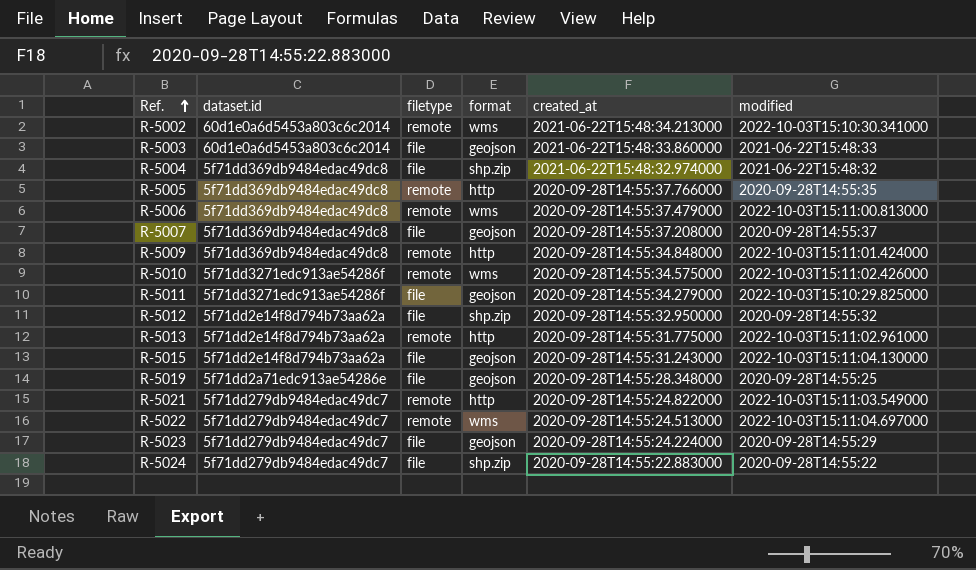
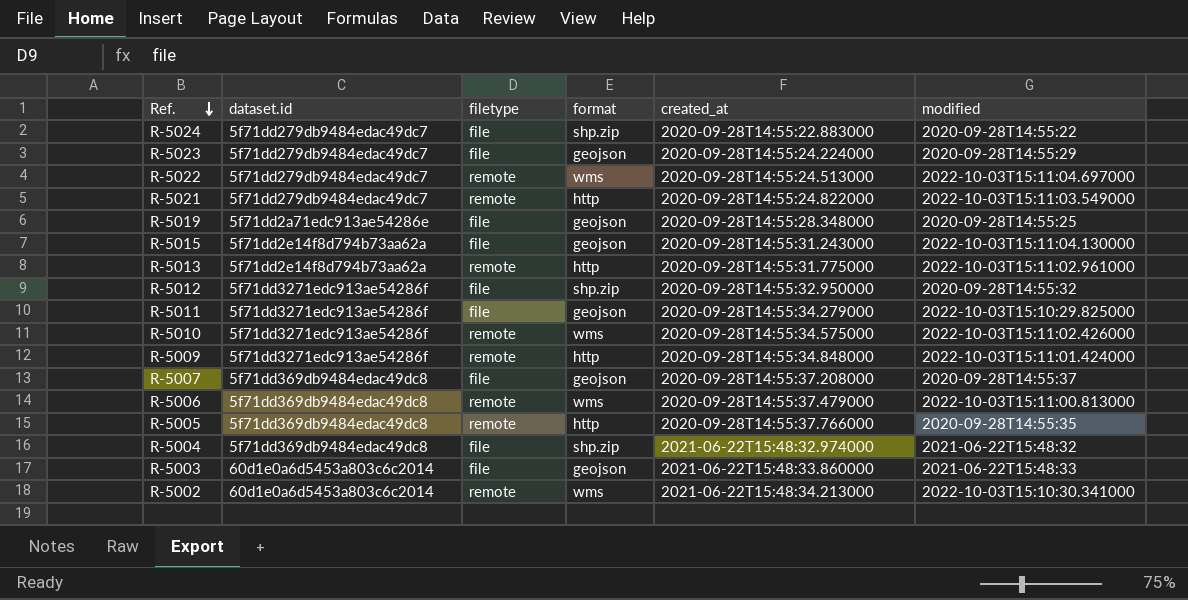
row order: Ref. ascending -> Ref. descending
R-5012 | dataset.id: 5f71dd2e14f8d794b73aa62a -> 5f71dd3271edc913ae54286f
R-5009 | dataset.id: 5f71dd369db9484edac49dc8 -> 5f71dd3271edc913ae54286f

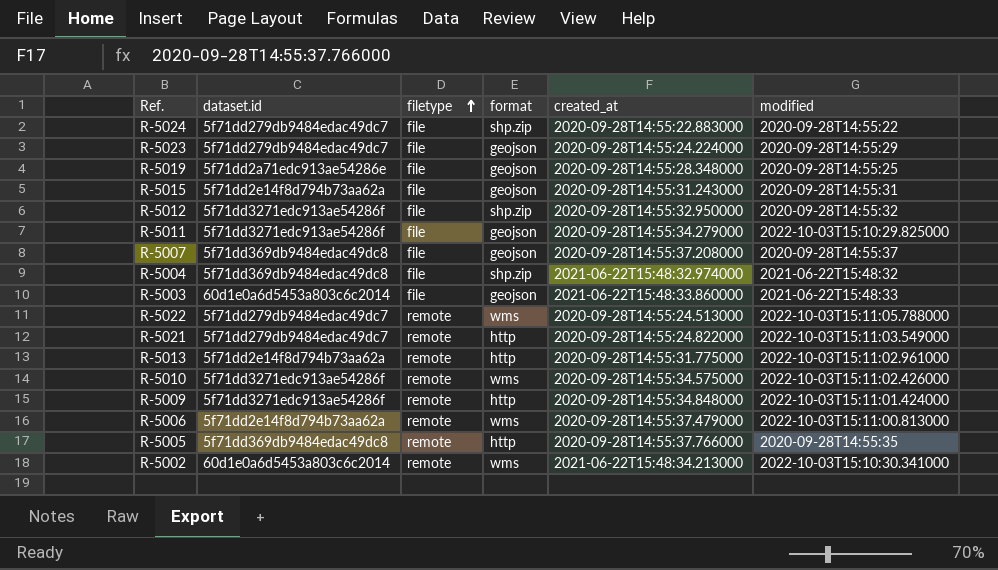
row order: Ref. descending -> filetype ascending
R-5015 | modified: 2022-10-03T15:11:04.130000 -> 2020-09-28T14:55:31
R-5022 | modified: 2022-10-03T15:11:04.697000 -> 2022-10-03T15:11:05.788000
R-5006 | dataset.id: 5f71dd369db9484edac49dc8 -> 5f71dd2e14f8d794b73aa62a

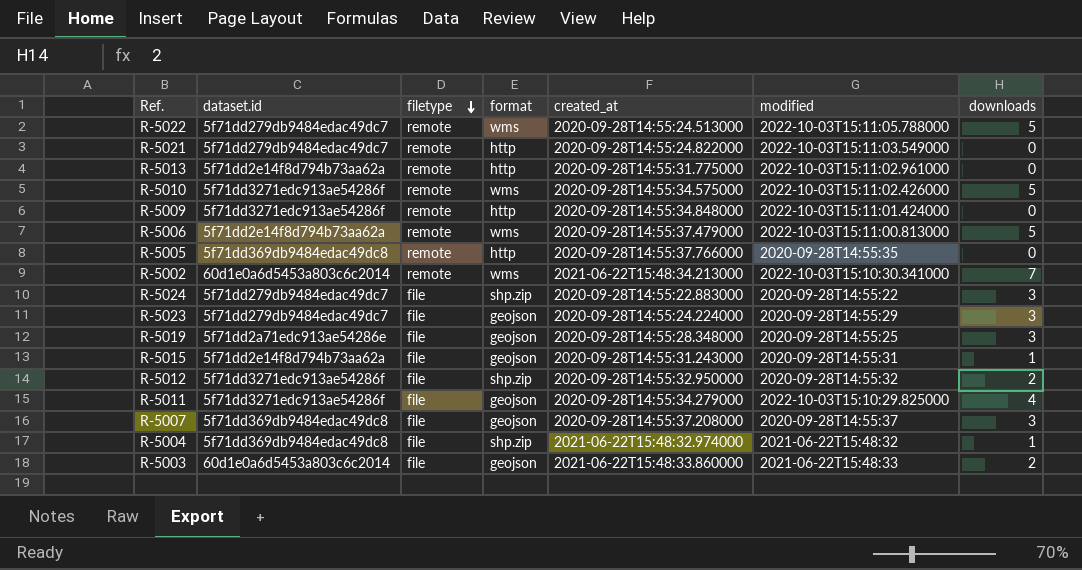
row order: filetype ascending -> filetype descending
column downloads | position: none -> 7

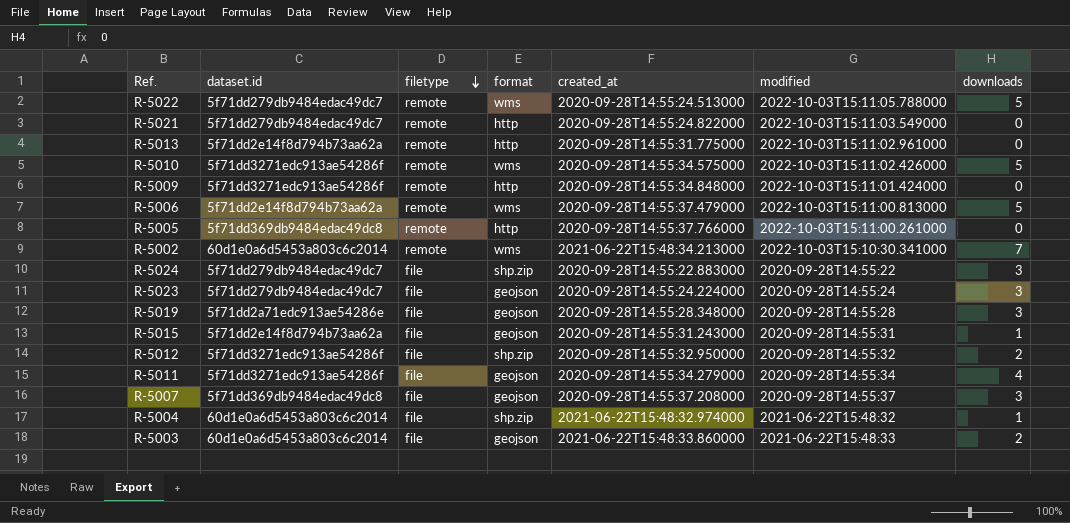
R-5005 | modified: 2020-09-28T14:55:35 -> 2022-10-03T15:11:00.261000
R-5023 | modified: 2020-09-28T14:55:29 -> 2020-09-28T14:55:24
R-5019 | modified: 2020-09-28T14:55:25 -> 2020-09-28T14:55:28
R-5011 | modified: 2022-10-03T15:10:29.825000 -> 2020-09-28T14:55:34
R-5004 | dataset.id: 5f71dd369db9484edac49dc8 -> 60d1e0a6d5453a803c6c2014

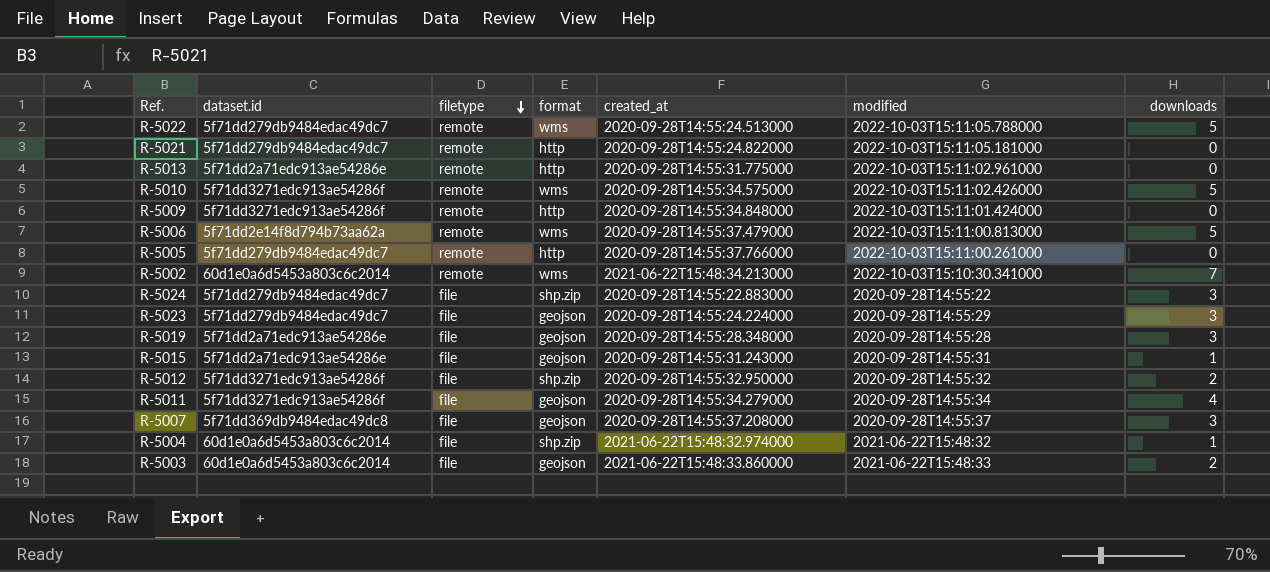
R-5021 | modified: 2022-10-03T15:11:03.549000 -> 2022-10-03T15:11:05.181000
R-5013 | dataset.id: 5f71dd2e14f8d794b73aa62a -> 5f71dd2a71edc913ae54286e
R-5005 | dataset.id: 5f71dd369db9484edac49dc8 -> 5f71dd279db9484edac49dc7
R-5023 | modified: 2020-09-28T14:55:24 -> 2020-09-28T14:55:29
R-5015 | dataset.id: 5f71dd2e14f8d794b73aa62a -> 5f71dd2a71edc913ae54286e

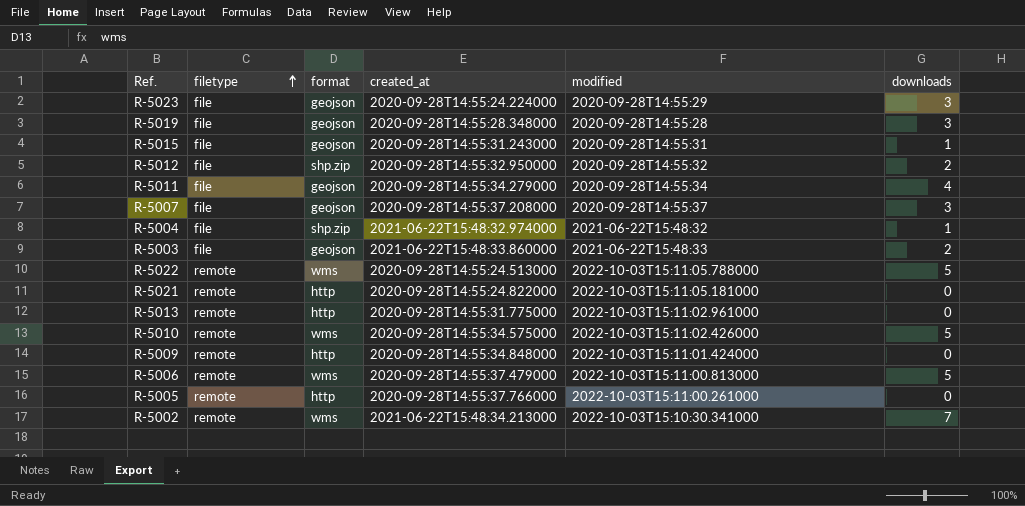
row order: filetype descending -> filetype ascending
column dataset.id | position: 2 -> none
row R-5024: 5f71dd279db9484edac49dc7 | file | shp.zip | 2020-09-28T14:55:22.883000 | 2020-09-28T14:55:22 | 3 -> none

